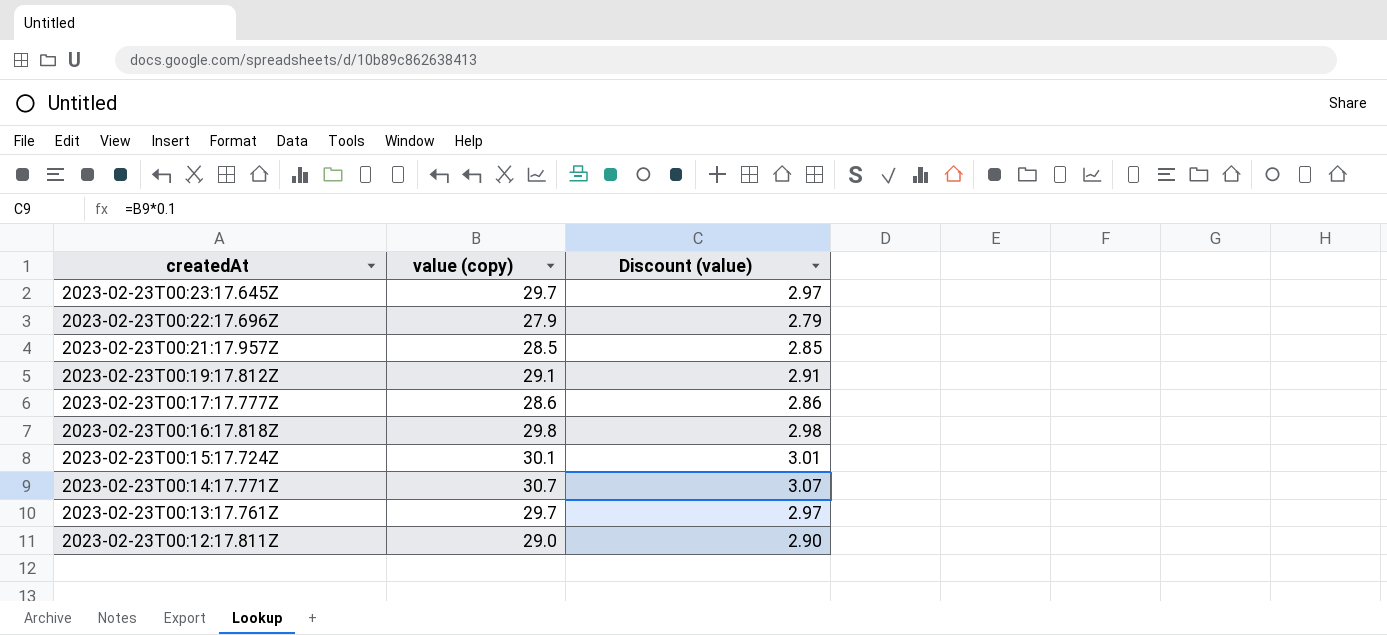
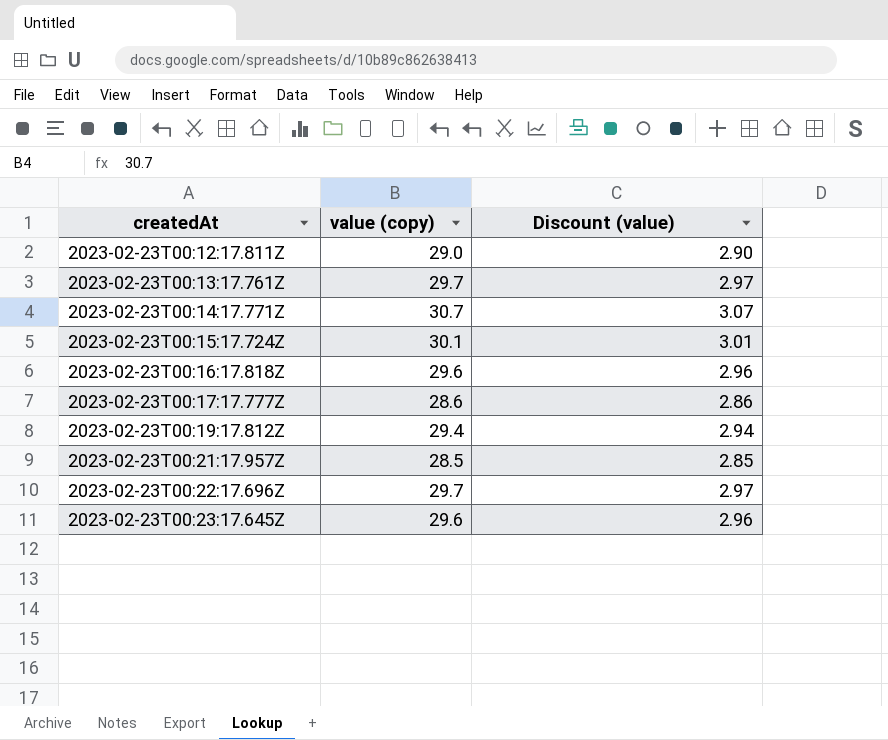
row order: createdAt descending -> createdAt ascending
2023-02-23T00:16:17.818Z | value (copy): 29.8 -> 29.6
2023-02-23T00:16:17.818Z | Discount (value): 2.98 -> 2.96
2023-02-23T00:19:17.812Z | value (copy): 29.1 -> 29.4
2023-02-23T00:19:17.812Z | Discount (value): 2.91 -> 2.94
2023-02-23T00:22:17.696Z | value (copy): 27.9 -> 29.7
2023-02-23T00:22:17.696Z | Discount (value): 2.79 -> 2.97
2023-02-23T00:23:17.645Z | value (copy): 29.7 -> 29.6
2023-02-23T00:23:17.645Z | Discount (value): 2.97 -> 2.96

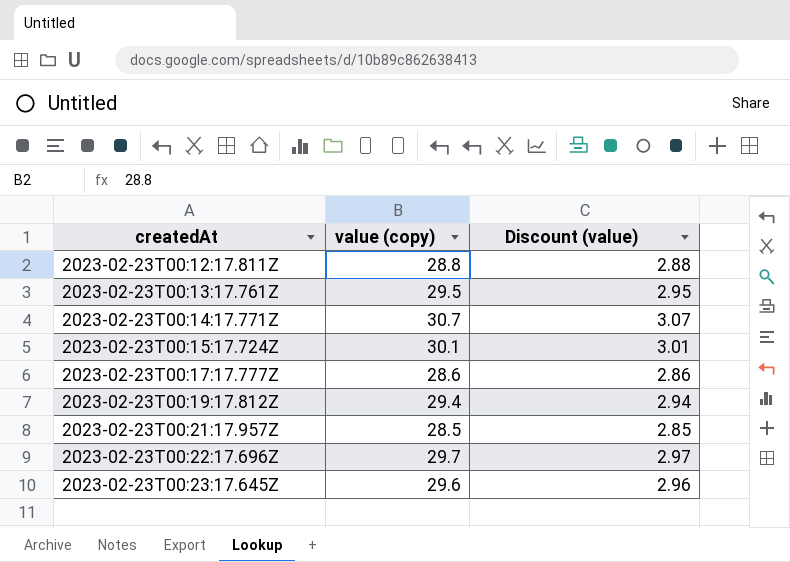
row 2023-02-23T00:16:17.818Z: 29.6 | 2.96 -> none
2023-02-23T00:12:17.811Z | value (copy): 29.0 -> 28.8
2023-02-23T00:12:17.811Z | Discount (value): 2.90 -> 2.88
2023-02-23T00:13:17.761Z | value (copy): 29.7 -> 29.5
2023-02-23T00:13:17.761Z | Discount (value): 2.97 -> 2.95

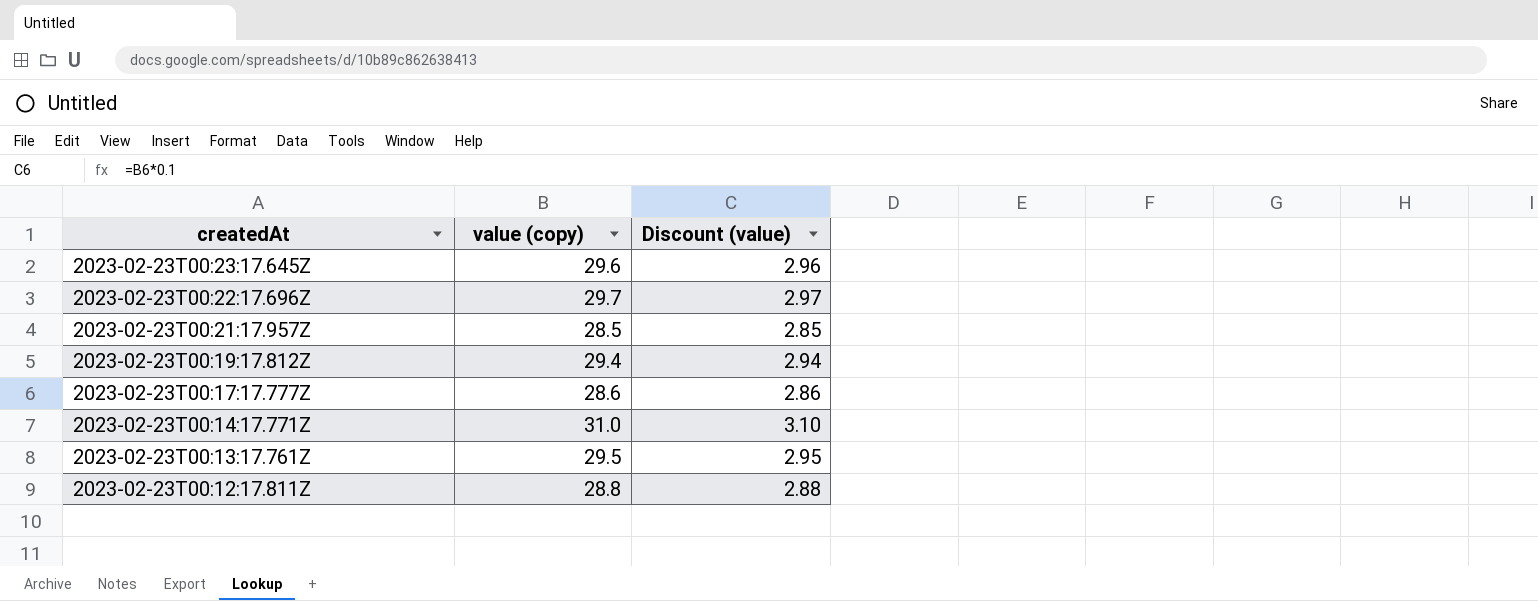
row order: createdAt ascending -> createdAt descending
row 2023-02-23T00:15:17.724Z: 30.1 | 3.01 -> none
2023-02-23T00:14:17.771Z | value (copy): 30.7 -> 31.0
2023-02-23T00:14:17.771Z | Discount (value): 3.07 -> 3.10

